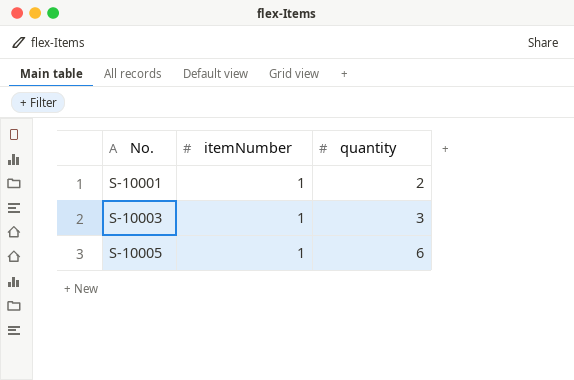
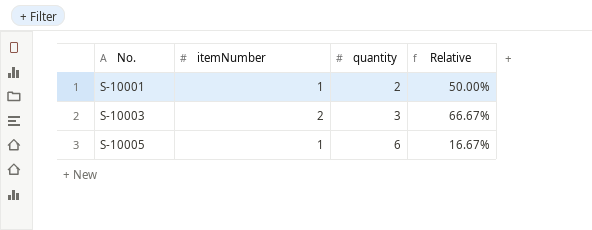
column Relative | formula: none -> [itemNumber] / [quantity]
S-10003 | itemNumber: 1 -> 2

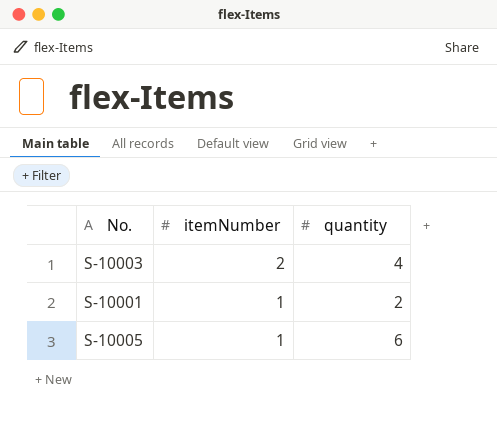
row order: No. ascending -> itemNumber descending
column Relative | formula: [itemNumber] / [quantity] -> none
S-10003 | quantity: 3 -> 4

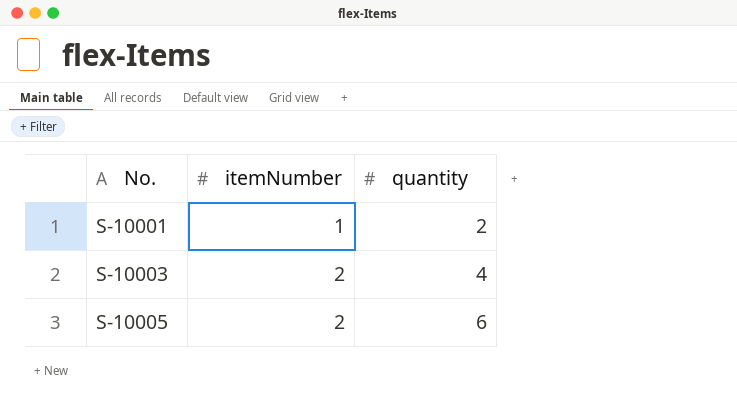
row order: itemNumber descending -> No. ascending
S-10005 | itemNumber: 1 -> 2

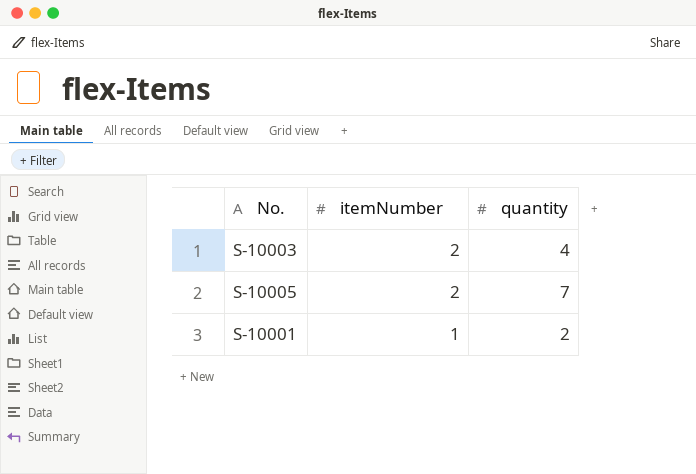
row order: No. ascending -> itemNumber descending
S-10005 | quantity: 6 -> 7

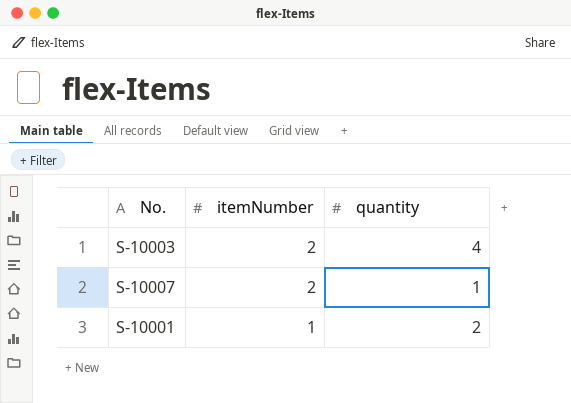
row S-10005: 2 | 7 -> none
row S-10007: none -> 2 | 1

